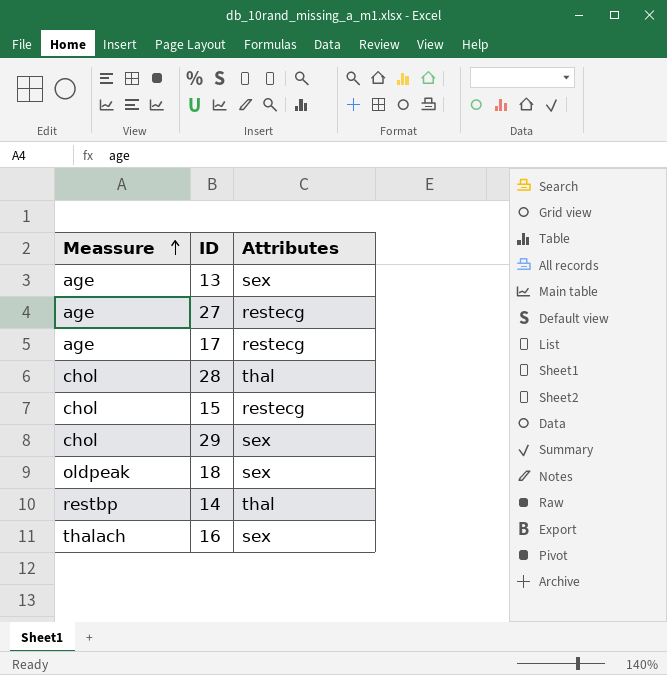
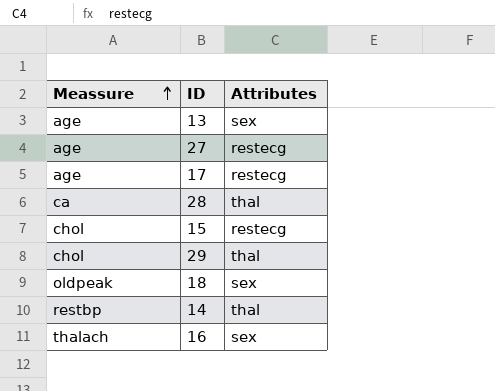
28 | Meassure: chol -> ca
29 | Attributes: sex -> thal

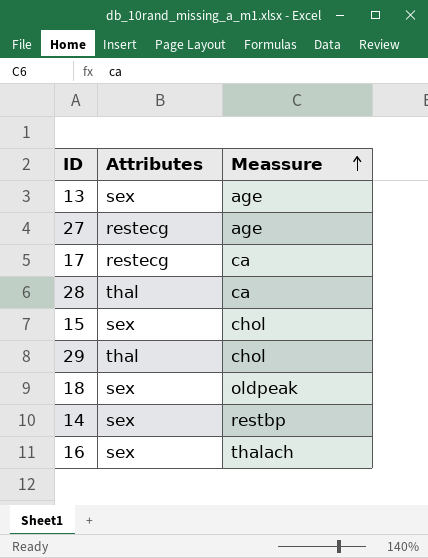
column Meassure | position: 1 -> 3
17 | Meassure: age -> ca
15 | Attributes: restecg -> sex
14 | Attributes: thal -> sex

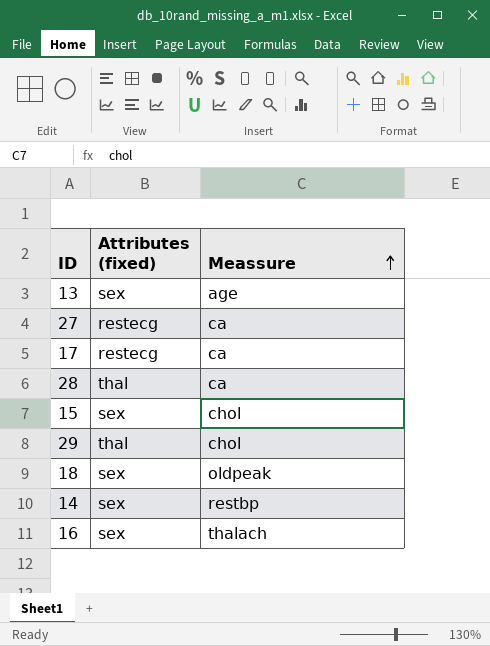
column name: Attributes -> Attributes (fixed)
27 | Meassure: age -> ca

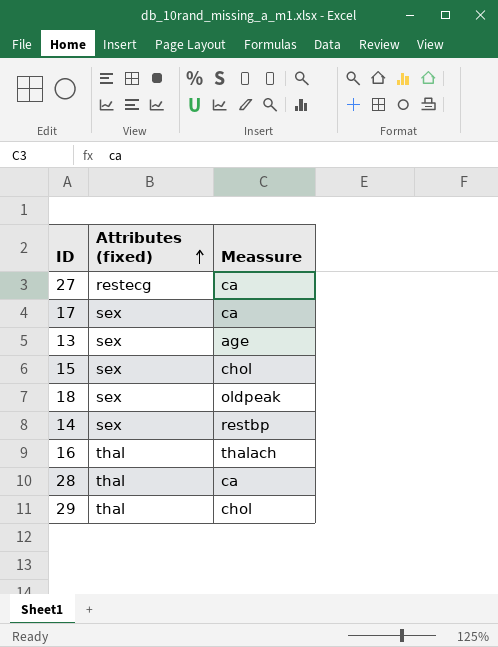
row order: Meassure ascending -> Attributes (fixed) ascending
17 | Attributes (fixed): restecg -> sex
16 | Attributes (fixed): sex -> thal

